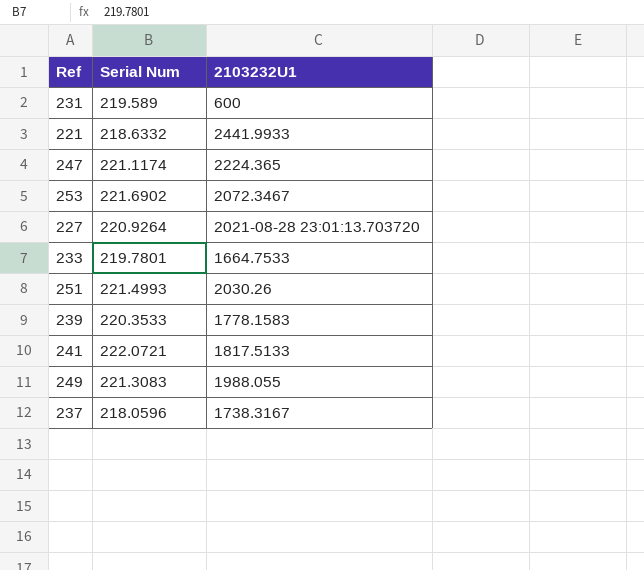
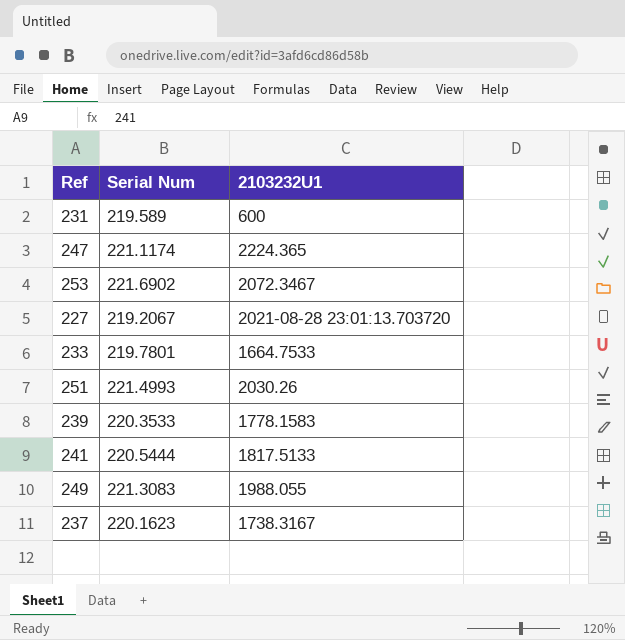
row 221: 218.6332 | 2441.9933 -> none
227 | Serial Num: 220.9264 -> 219.2067
241 | Serial Num: 222.0721 -> 220.5444
237 | Serial Num: 218.0596 -> 220.1623

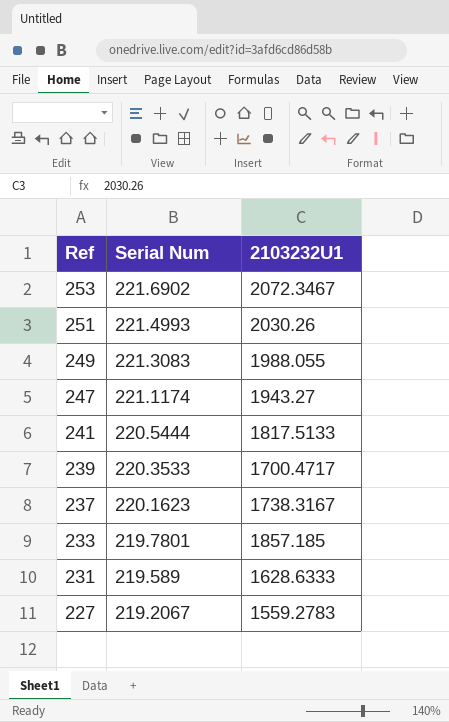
row order: none -> Ref descending
247 | 2103232U1: 2224.365 -> 1943.27
239 | 2103232U1: 1778.1583 -> 1700.4717
233 | 2103232U1: 1664.7533 -> 1857.185
231 | 2103232U1: 600 -> 1628.6333
227 | 2103232U1: 2021-08-28 23:01:13.703720 -> 1559.2783

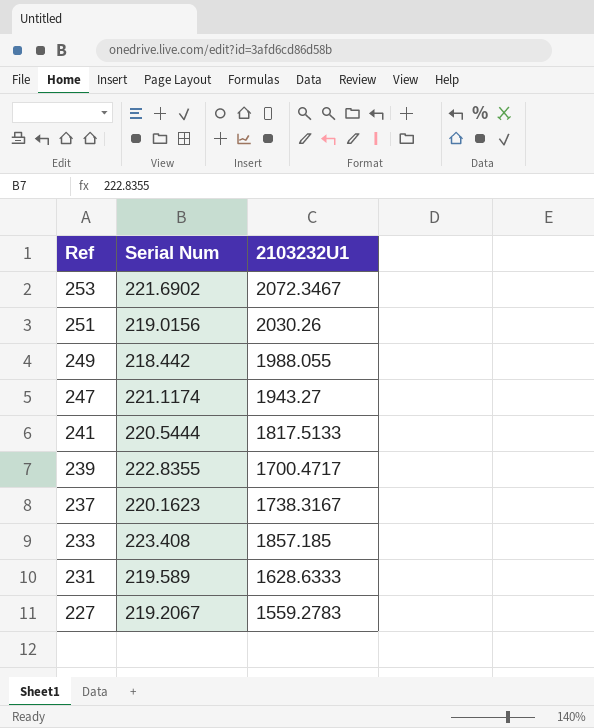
251 | Serial Num: 221.4993 -> 219.0156
249 | Serial Num: 221.3083 -> 218.442
239 | Serial Num: 220.3533 -> 222.8355
233 | Serial Num: 219.7801 -> 223.408

